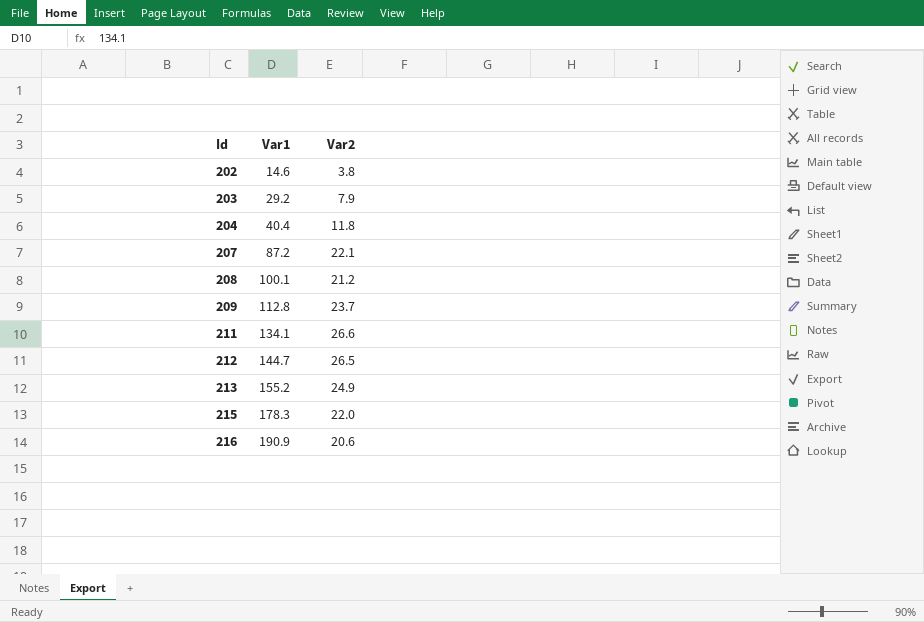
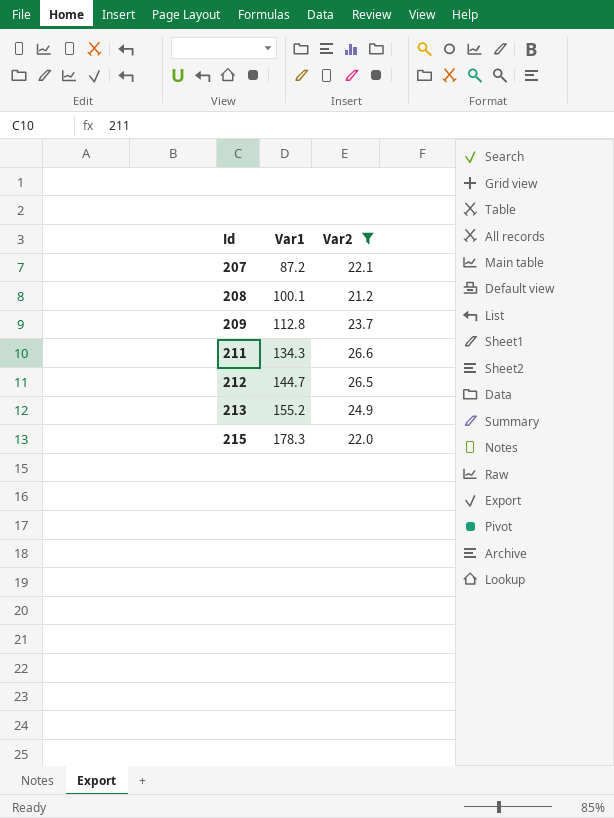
filter: none -> Var2 >= 21.2
211 | Var1: 134.1 -> 134.3

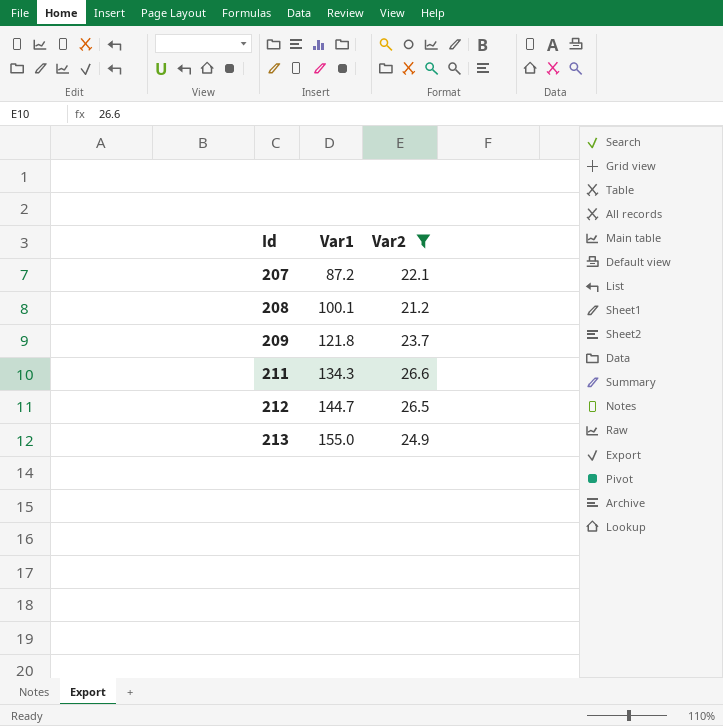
row 215: 178.3 | 22.0 -> none
209 | Var1: 112.8 -> 121.8
213 | Var1: 155.2 -> 155.0

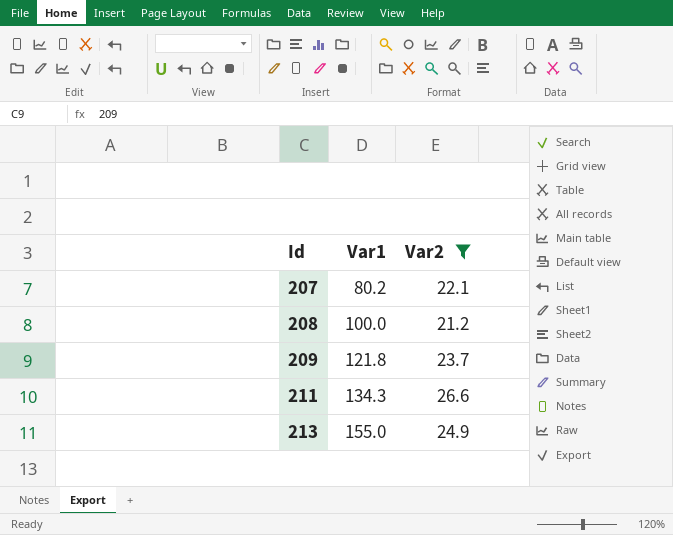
row 212: 144.7 | 26.5 -> none
207 | Var1: 87.2 -> 80.2
208 | Var1: 100.1 -> 100.0

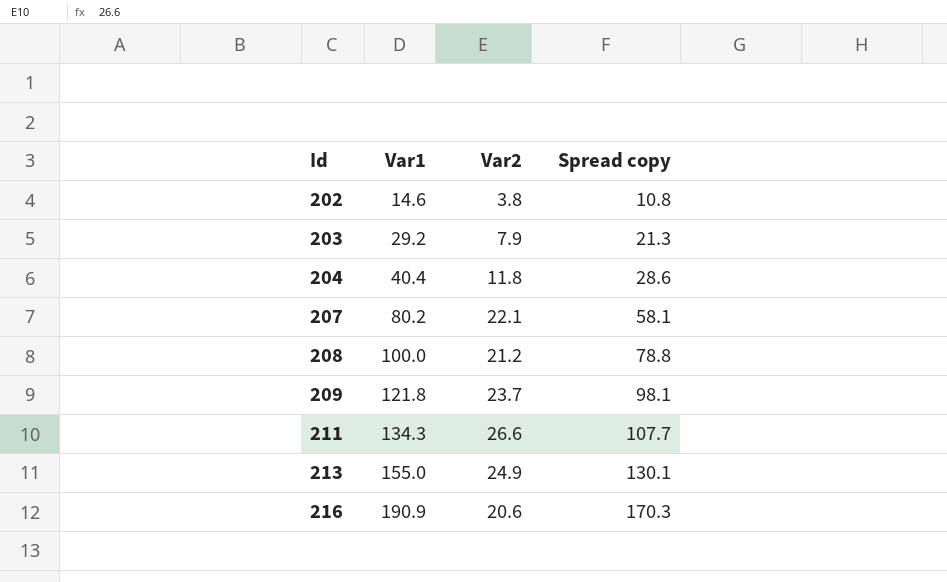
filter: Var2 >= 21.2 -> none
column Spread copy | formula: none -> [Var1] - [Var2]

